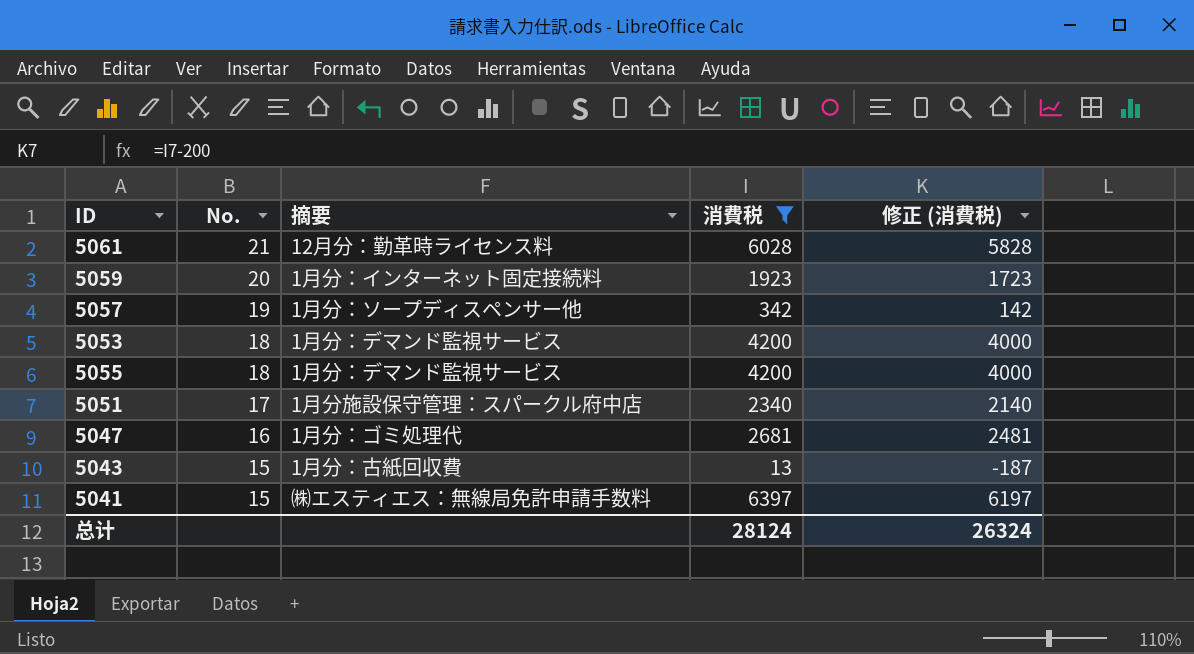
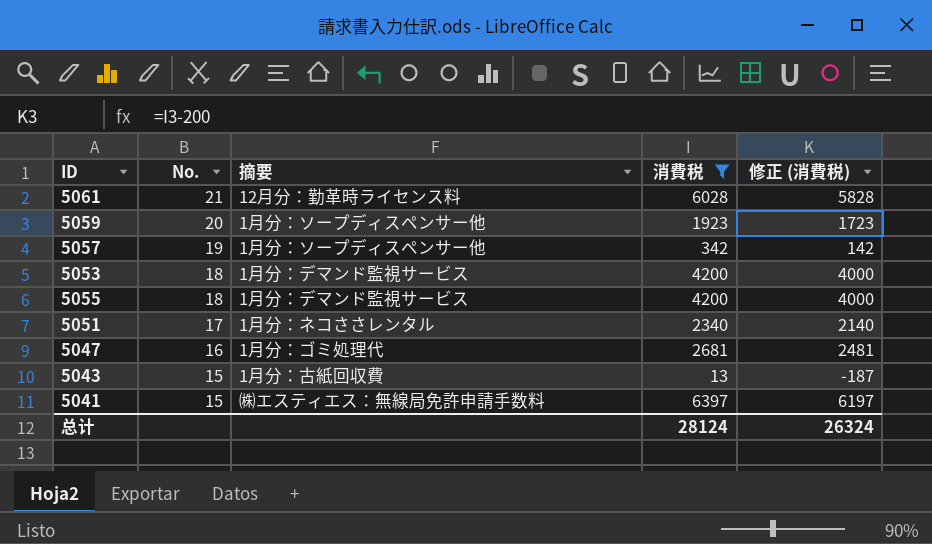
5059 | 摘要: 1月分：インターネット固定接続料 -> 1月分：ソープディスペンサー他
5051 | 摘要: 1月分施設保守管理：スパークル府中店 -> 1月分：ネコささレンタル

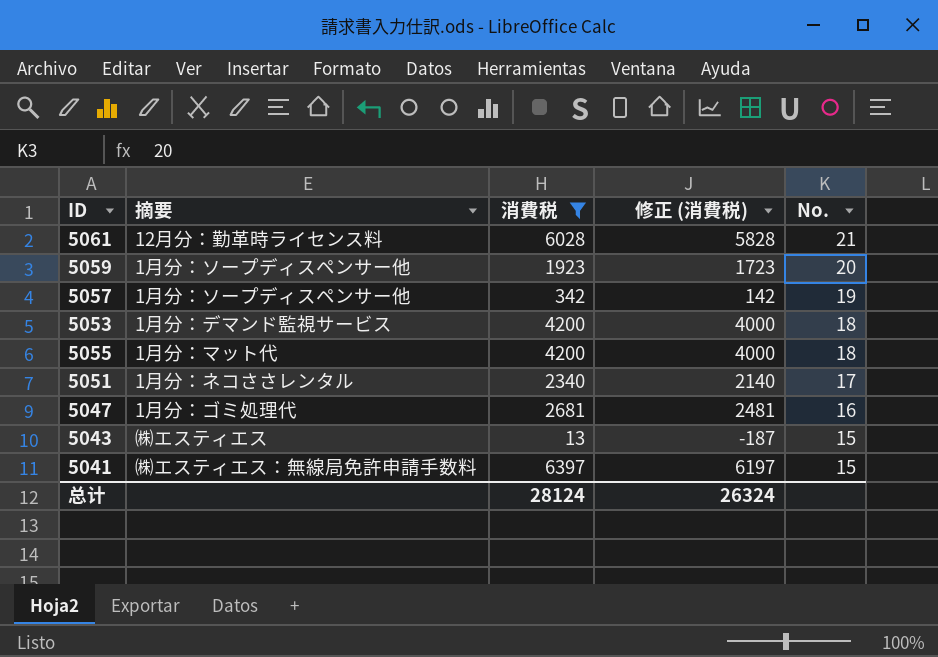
column No. | position: 2 -> 5
5055 | 摘要: 1月分：デマンド監視サービス -> 1月分：マット代
5043 | 摘要: 1月分：古紙回収費 -> ㈱エスティエス

